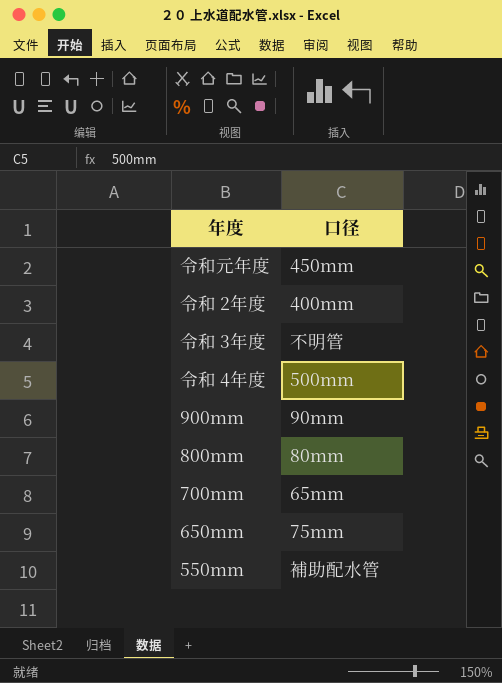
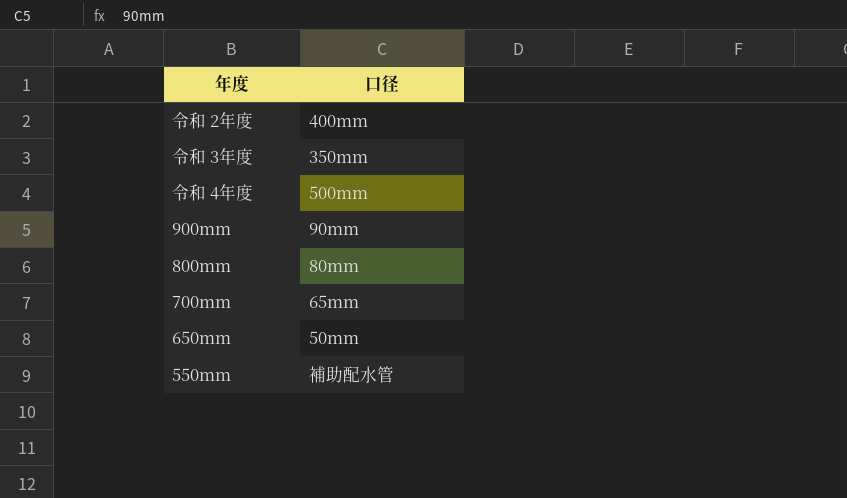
row 令和元年度: 450mm -> none
令和 3年度 | 口径: 不明管 -> 350mm
650mm | 口径: 75mm -> 50mm

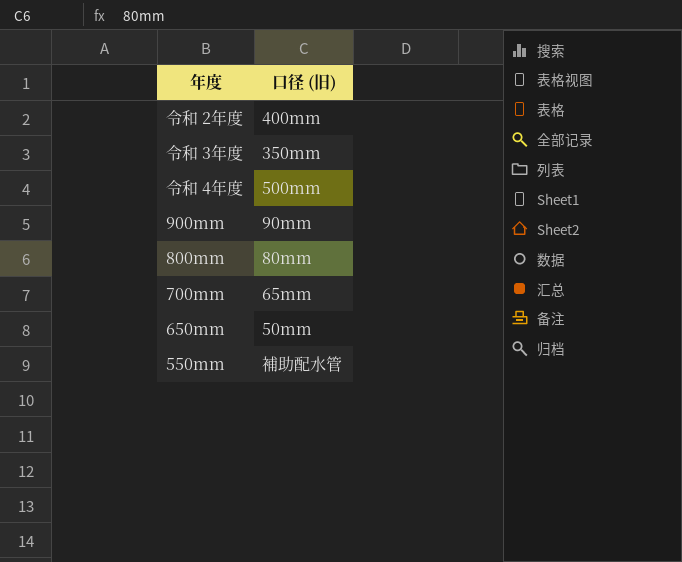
column name: 口径 -> 口径 (旧)

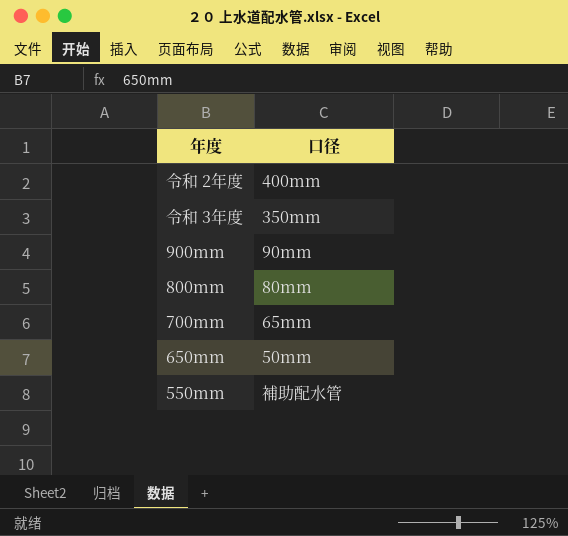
column name: 口径 (旧) -> 口径
row 令和 4年度: 500mm -> none

